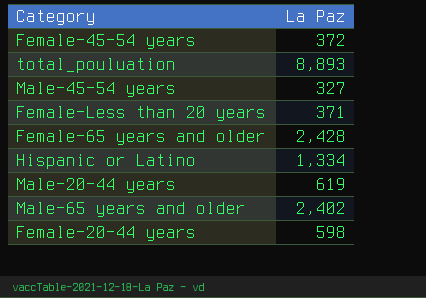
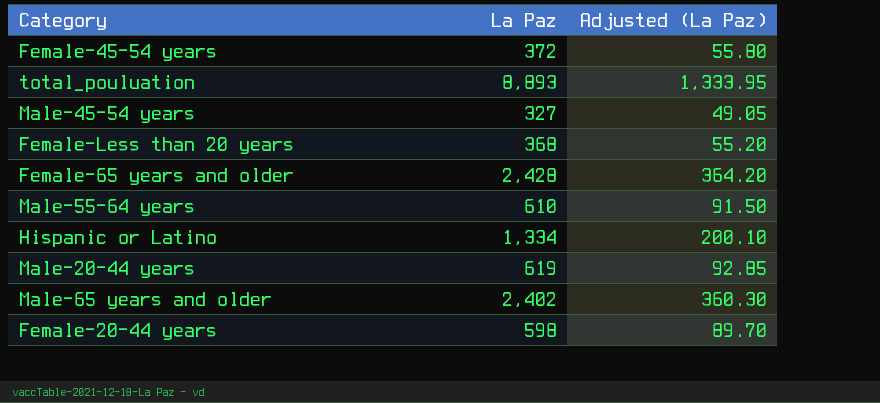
column Adjusted (La Paz) | formula: none -> [La Paz] * 0.15
Female-Less than 20 years | La Paz: 371 -> 368
row Male-55-64 years: none -> 610 | 91.50

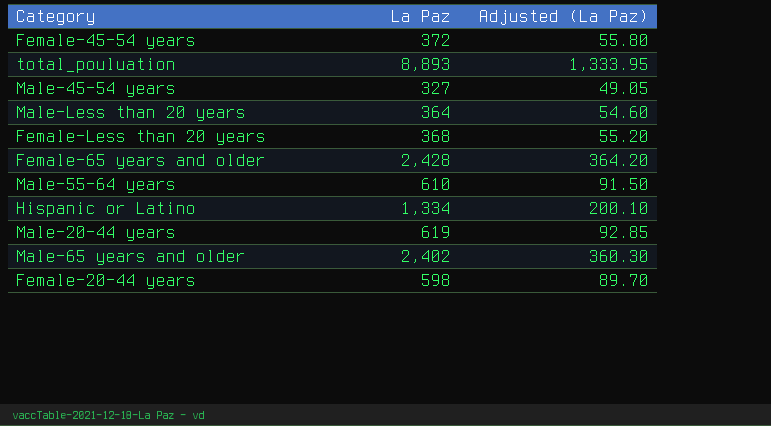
row Male-Less than 20 years: none -> 364 | 54.60

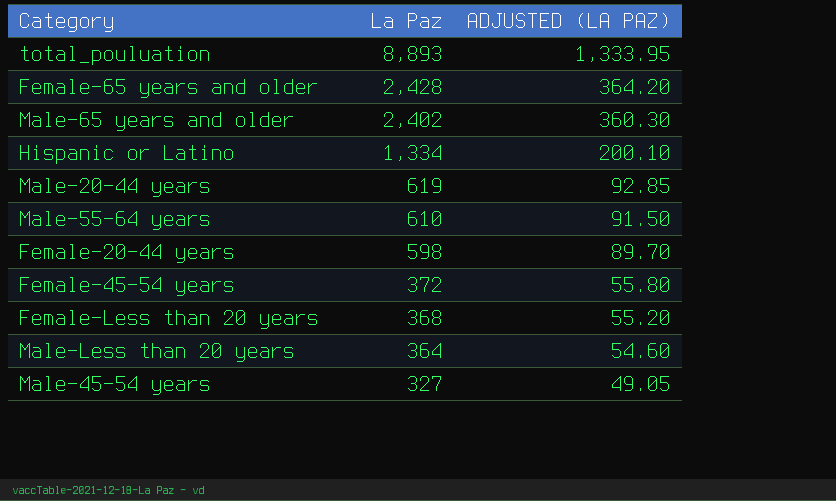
row order: none -> La Paz descending
column name: Adjusted (La Paz) -> ADJUSTED (LA PAZ)

